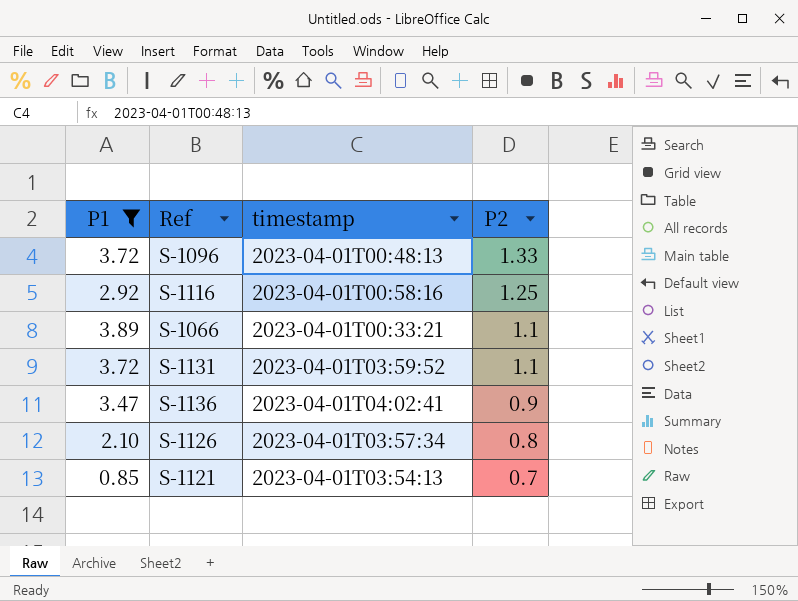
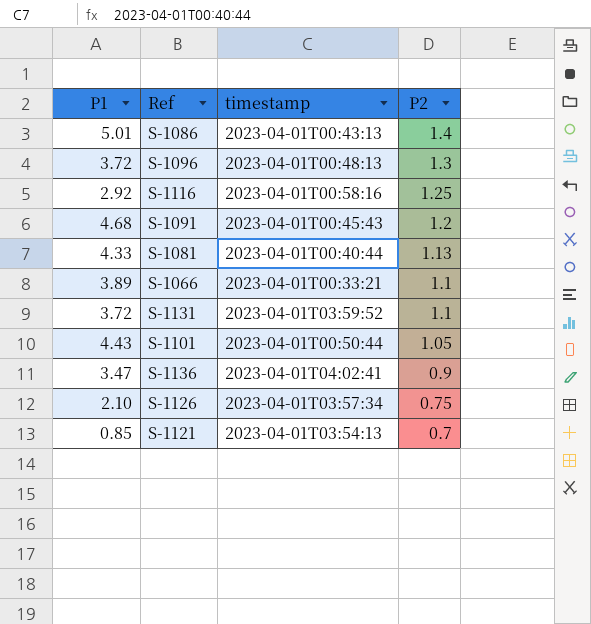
filter: P1 <= 3.89 -> none
S-1096 | P2: 1.33 -> 1.3
S-1126 | P2: 0.8 -> 0.75

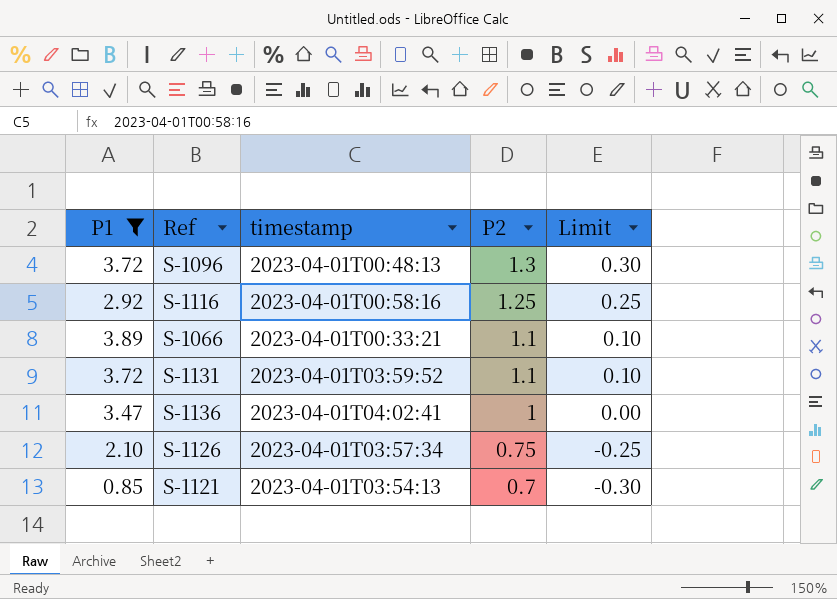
filter: none -> P1 <= 3.89
column Limit | formula: none -> [P2] - 1
S-1136 | P2: 0.9 -> 1

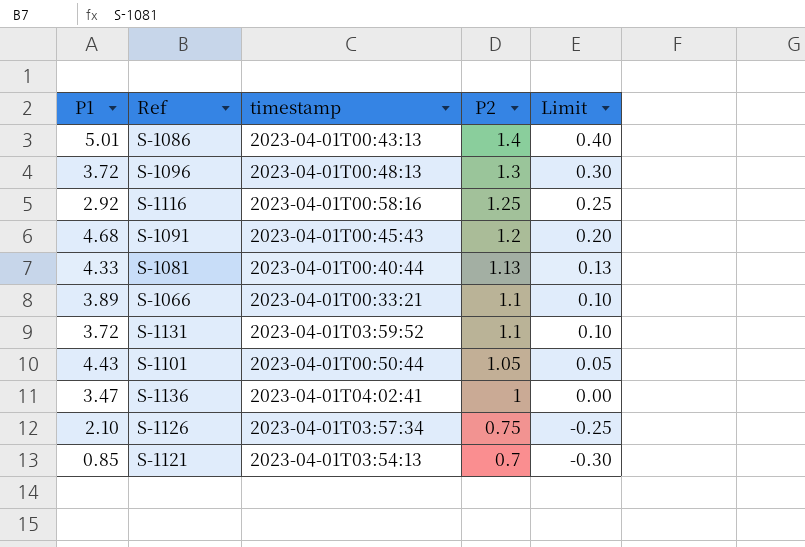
filter: P1 <= 3.89 -> none

